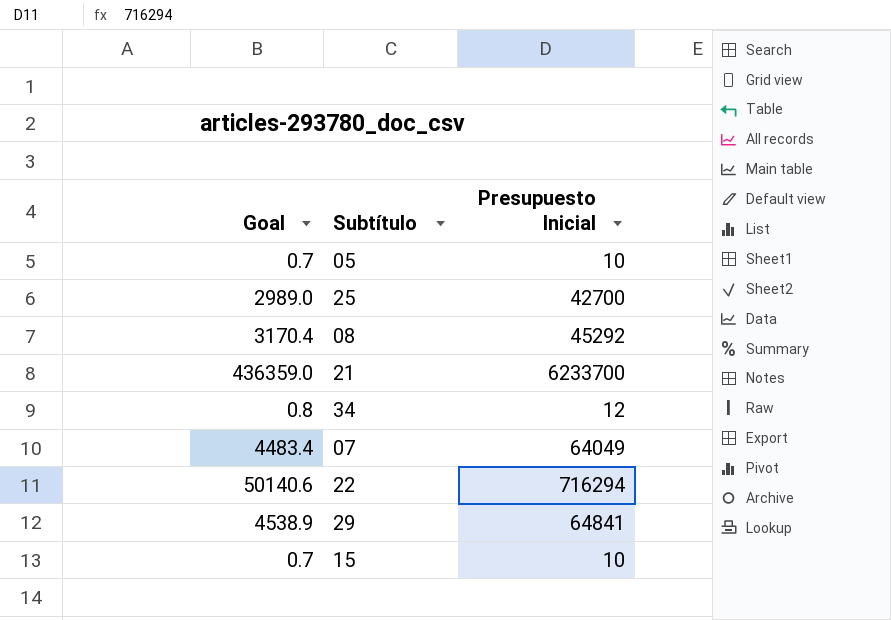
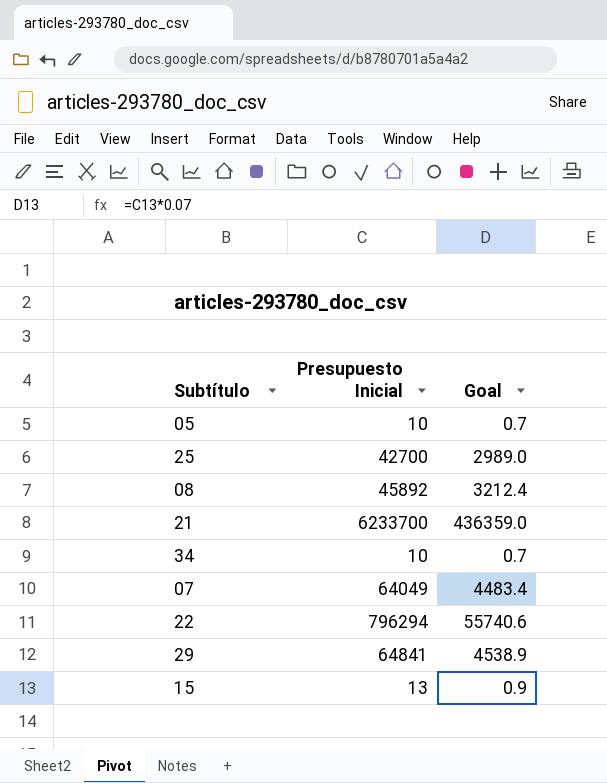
column Goal | position: 1 -> 3
08 | Presupuesto Inicial: 45292 -> 45892
08 | Goal: 3170.4 -> 3212.4
34 | Presupuesto Inicial: 12 -> 10
34 | Goal: 0.8 -> 0.7
22 | Presupuesto Inicial: 716294 -> 796294
22 | Goal: 50140.6 -> 55740.6
15 | Presupuesto Inicial: 10 -> 13
15 | Goal: 0.7 -> 0.9

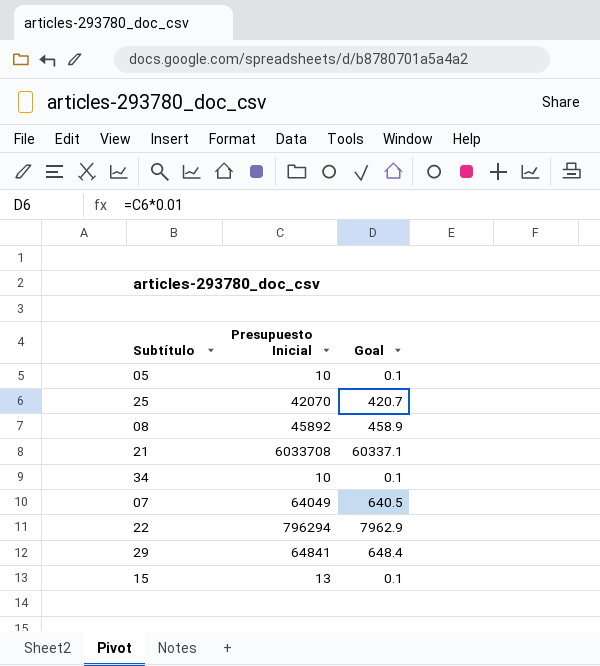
column Goal | formula: [Presupuesto Inicial] * 0.07 -> [Presupuesto Inicial] * 0.01
25 | Presupuesto Inicial: 42700 -> 42070
21 | Presupuesto Inicial: 6233700 -> 6033708

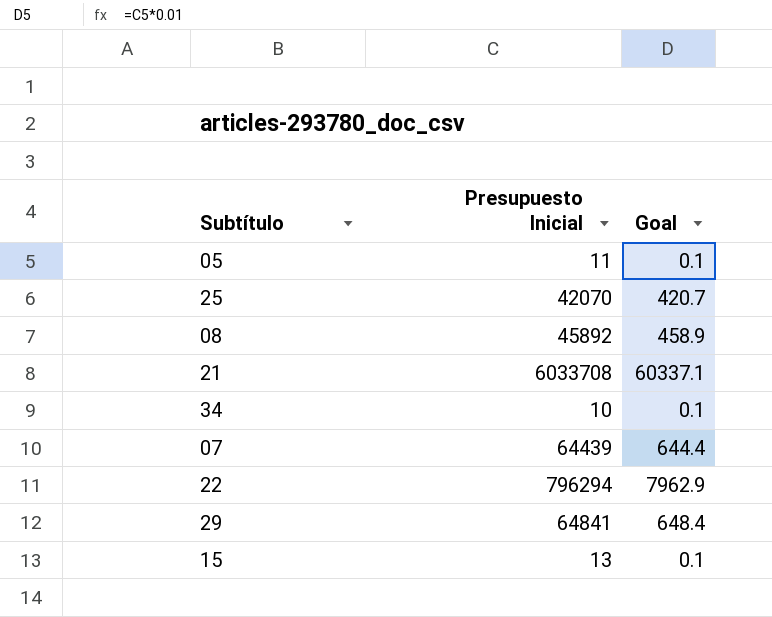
05 | Presupuesto Inicial: 10 -> 11
07 | Presupuesto Inicial: 64049 -> 64439
07 | Goal: 640.5 -> 644.4

